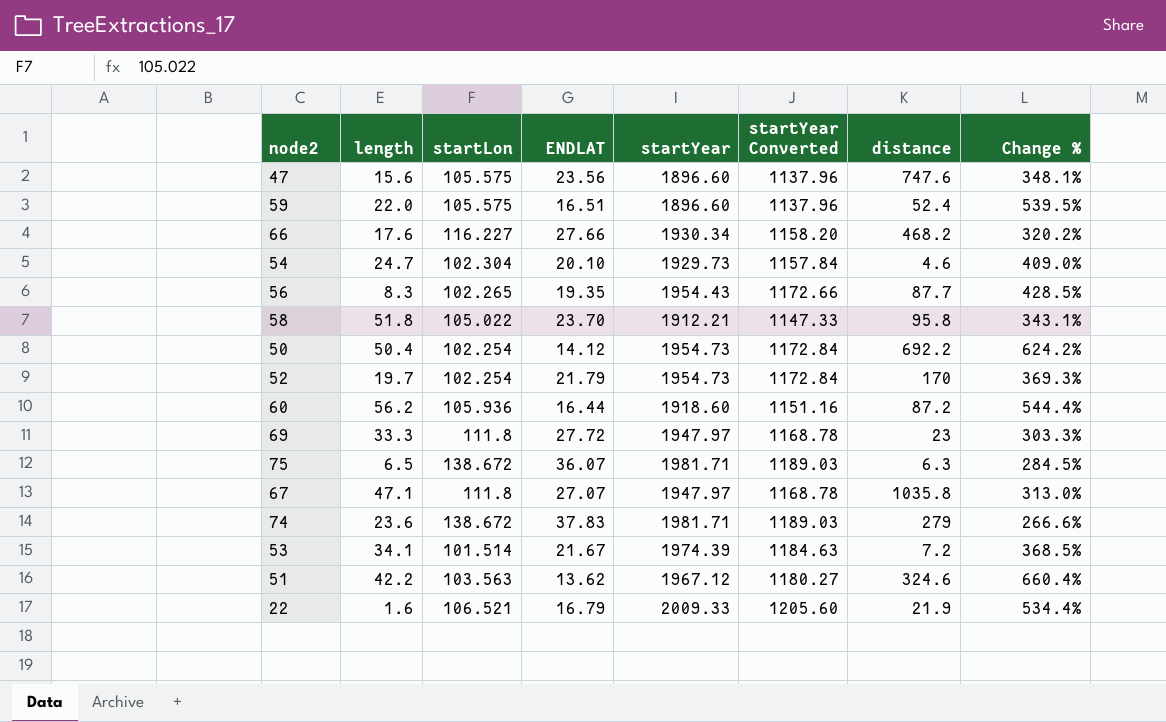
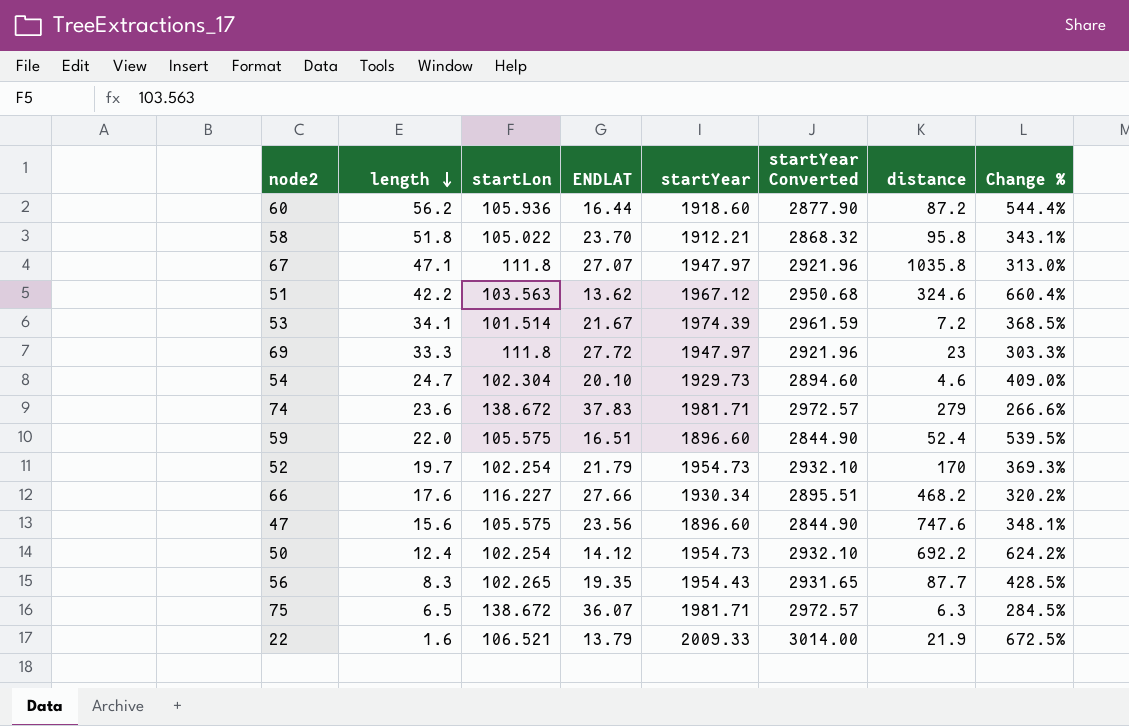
row order: none -> length descending
column startYear Converted | formula: [startYear] * 0.6 -> [startYear] * 1.5
50 | length: 50.4 -> 12.4
22 | ENDLAT: 16.79 -> 13.79
22 | Change %: 534.4% -> 672.5%

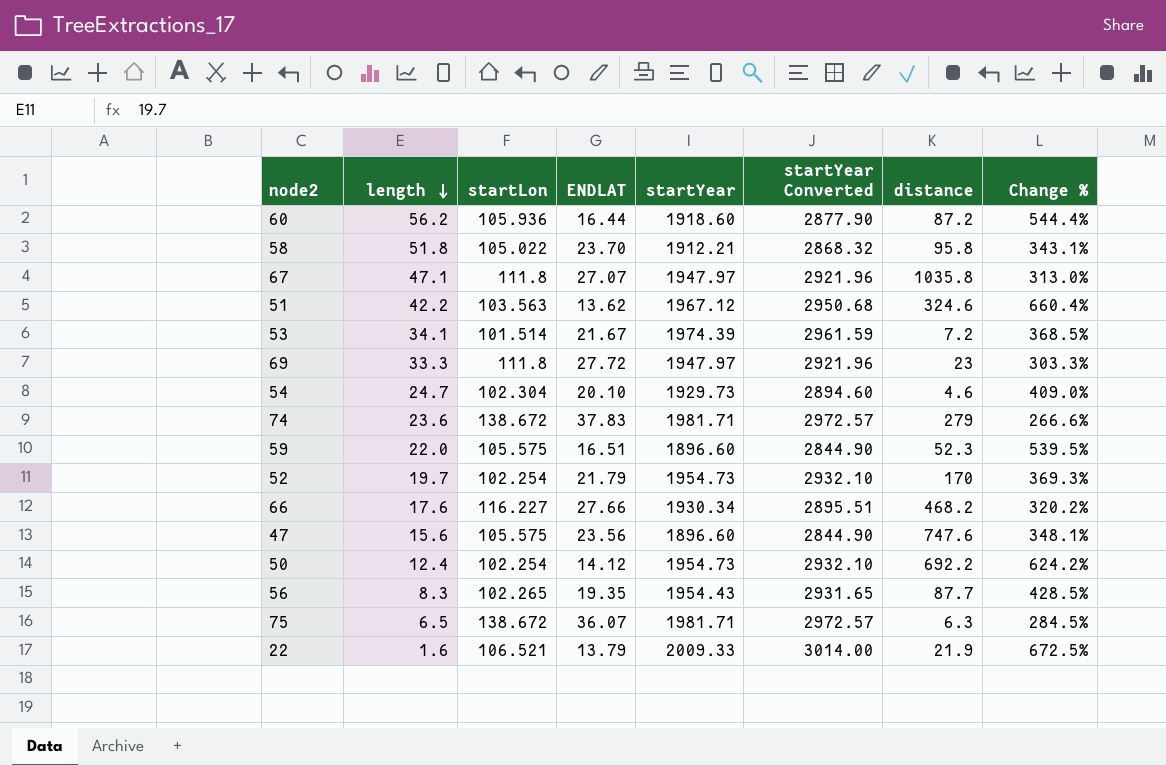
59 | distance: 52.4 -> 52.3

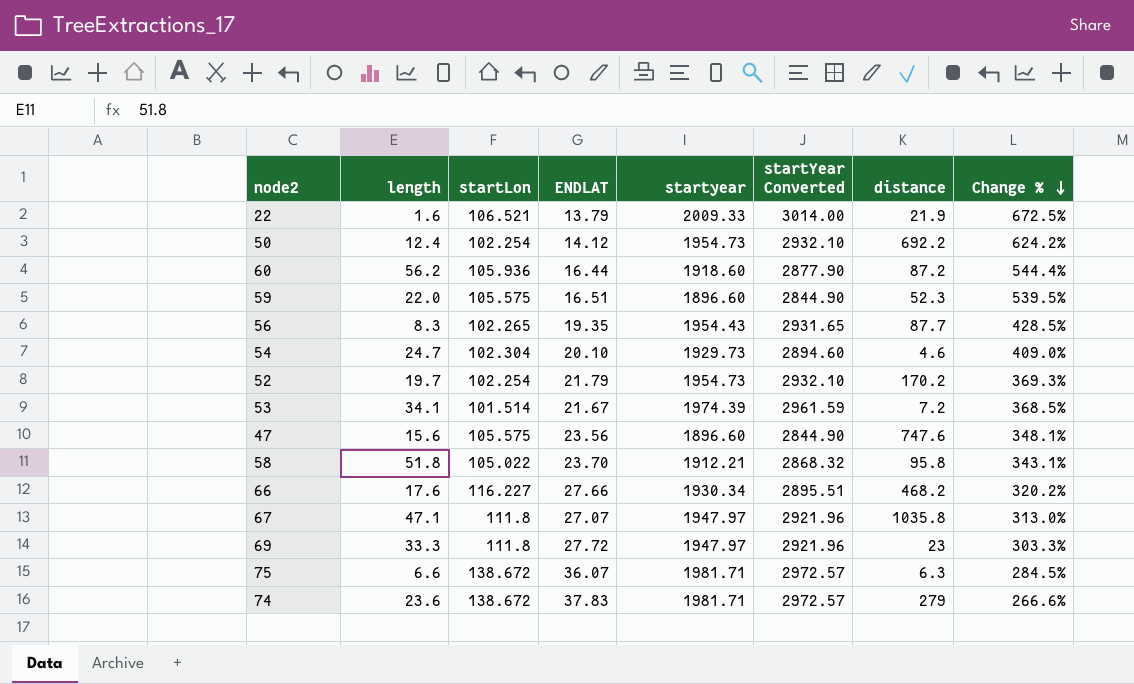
row order: length descending -> Change % descending
column name: startYear -> startyear
row 51: 42.2 | 103.563 | 13.62 | 1967.12 | 2950.68 | 324.6 | 660.4% -> none
52 | distance: 170 -> 170.2
75 | length: 6.5 -> 6.6

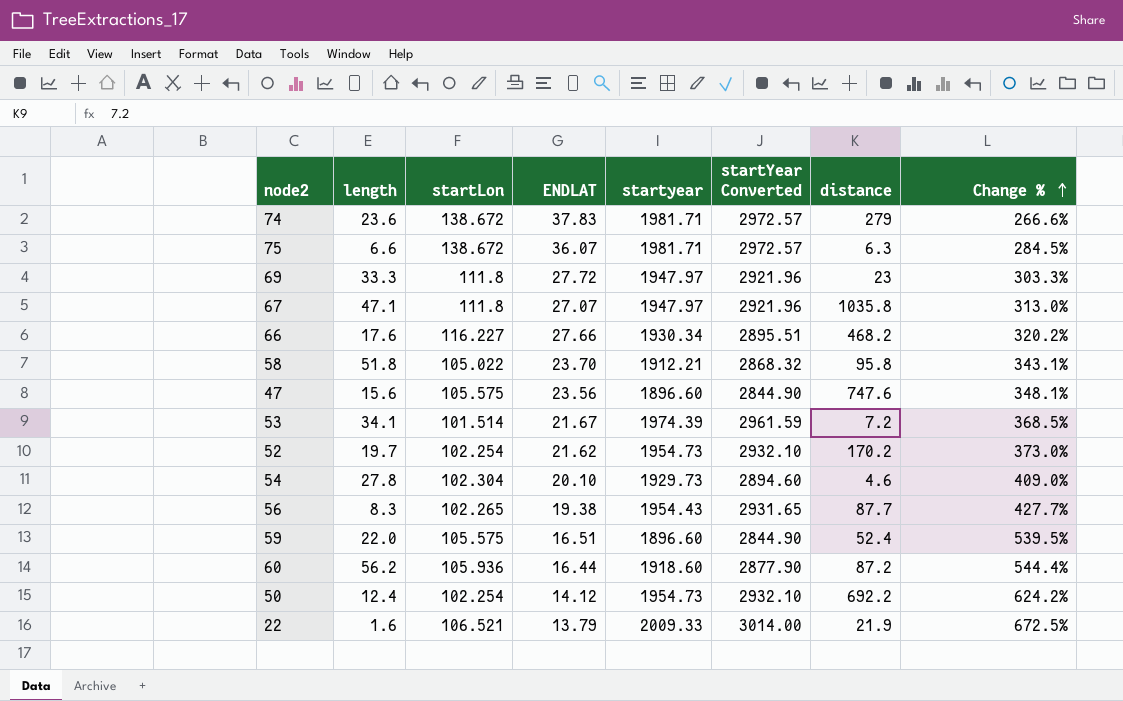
row order: Change % descending -> Change % ascending
52 | ENDLAT: 21.79 -> 21.62
52 | Change %: 369.3% -> 373.0%
54 | length: 24.7 -> 27.8
56 | ENDLAT: 19.35 -> 19.38
56 | Change %: 428.5% -> 427.7%
59 | distance: 52.3 -> 52.4

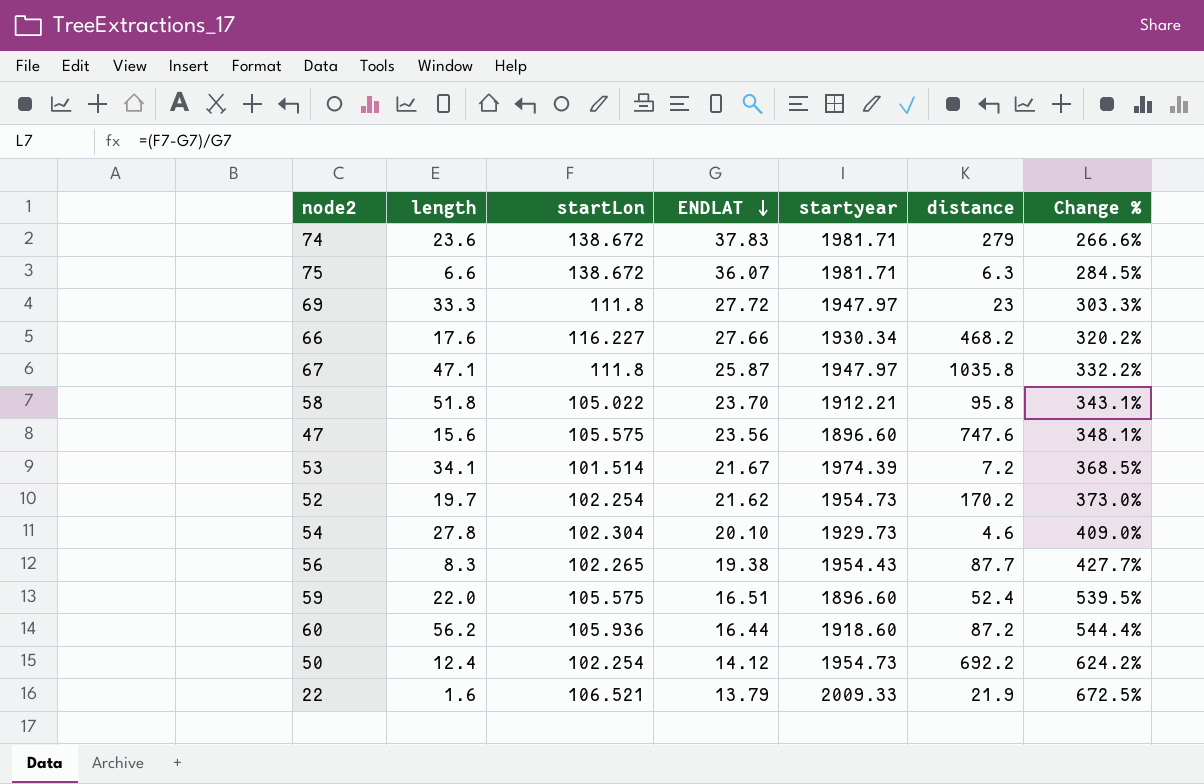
row order: Change % ascending -> ENDLAT descending
column startYear Converted | formula: [startyear] * 1.5 -> none
67 | ENDLAT: 27.07 -> 25.87
67 | Change %: 313.0% -> 332.2%

